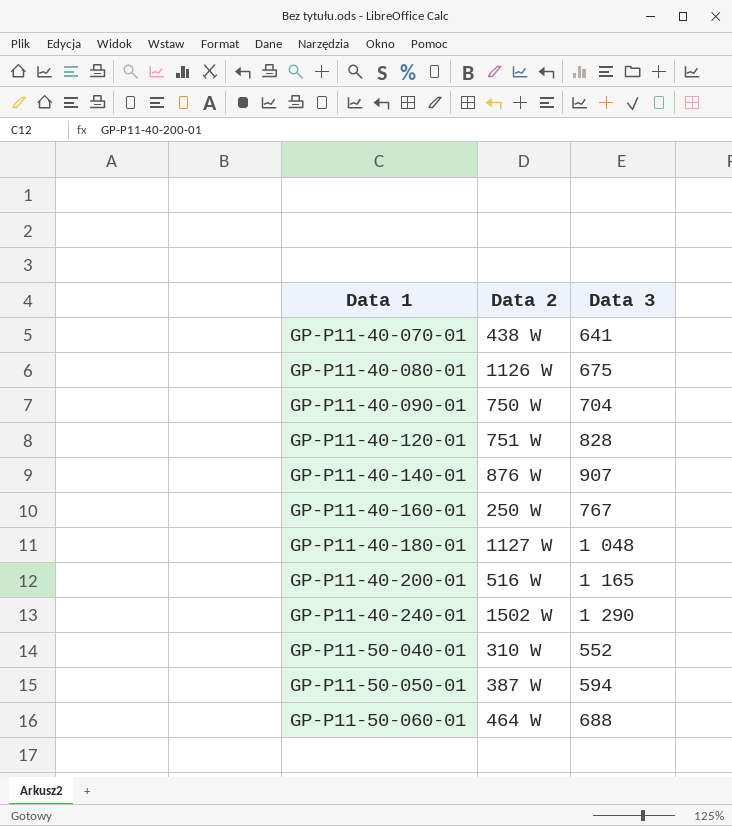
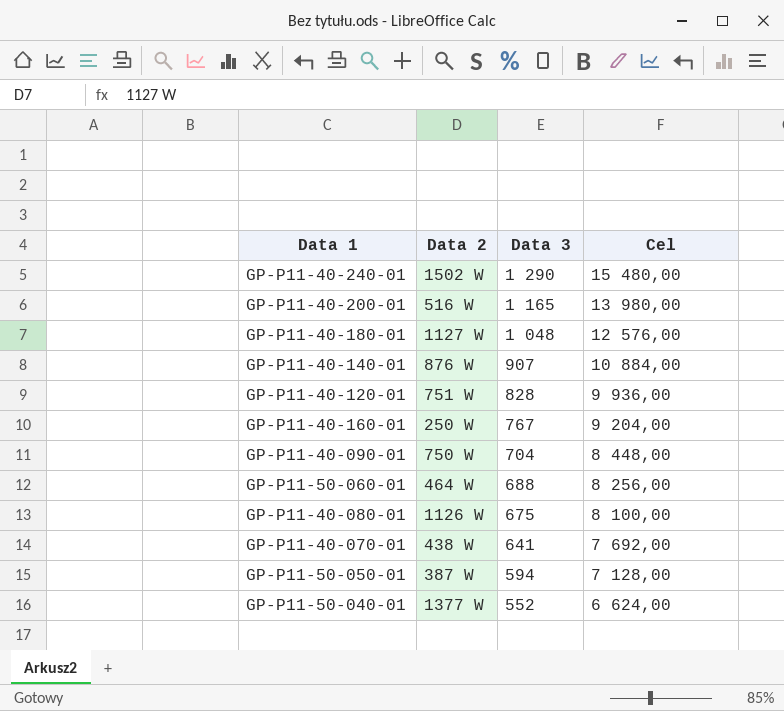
row order: Data 1 ascending -> Data 3 descending
column Cel | formula: none -> [Data 3] * 12
GP-P11-50-040-01 | Data 2: 310 W -> 1377 W

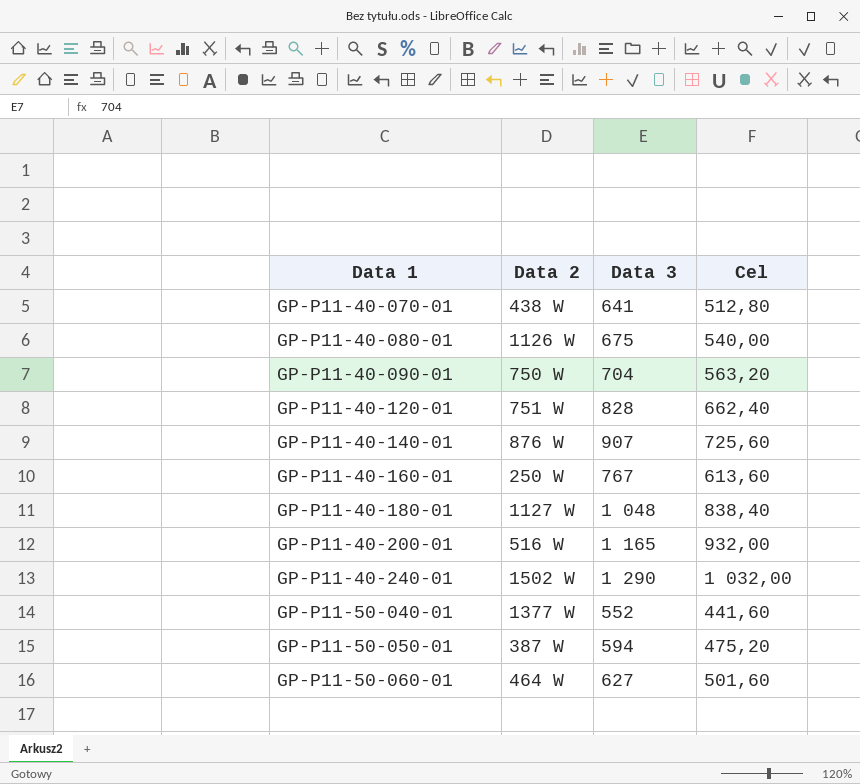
row order: Data 3 descending -> Data 1 ascending
column Cel | formula: [Data 3] * 12 -> [Data 3] * 0,8
GP-P11-50-060-01 | Data 3: 688 -> 627

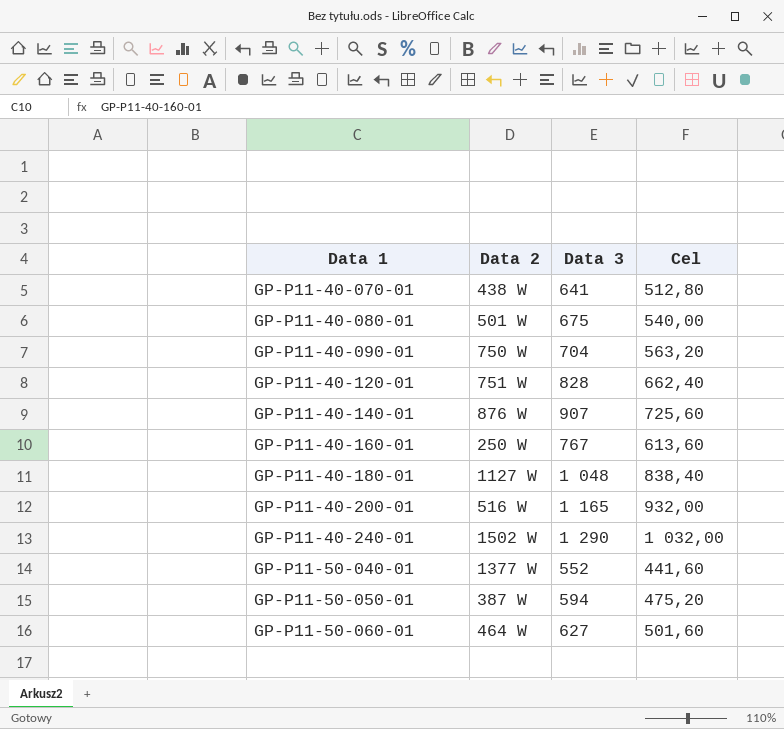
GP-P11-40-080-01 | Data 2: 1126 W -> 501 W

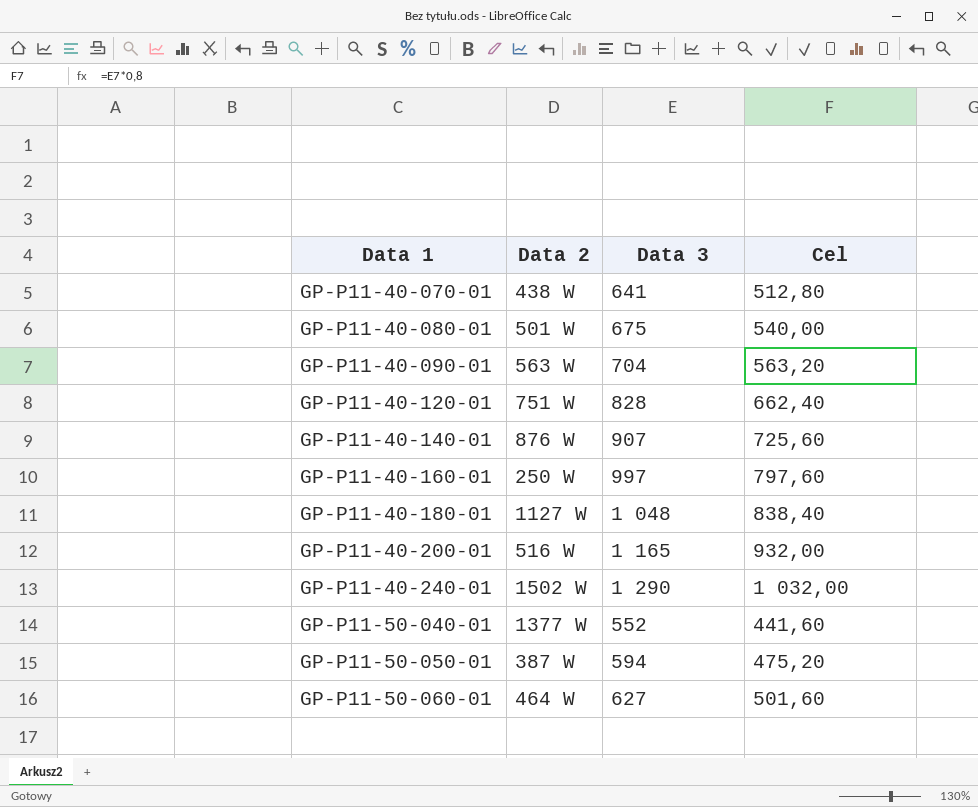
GP-P11-40-090-01 | Data 2: 750 W -> 563 W
GP-P11-40-160-01 | Data 3: 767 -> 997
GP-P11-40-160-01 | Cel: 613,60 -> 797,60

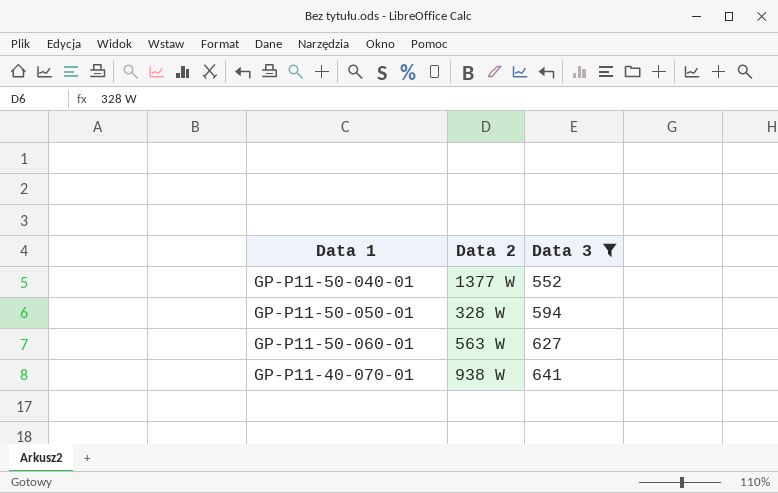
filter: none -> Data 3 <= 641
row order: Data 1 ascending -> Data 3 ascending
column Cel | formula: [Data 3] * 0,8 -> none
GP-P11-50-050-01 | Data 2: 387 W -> 328 W
GP-P11-50-060-01 | Data 2: 464 W -> 563 W
GP-P11-40-070-01 | Data 2: 438 W -> 938 W

